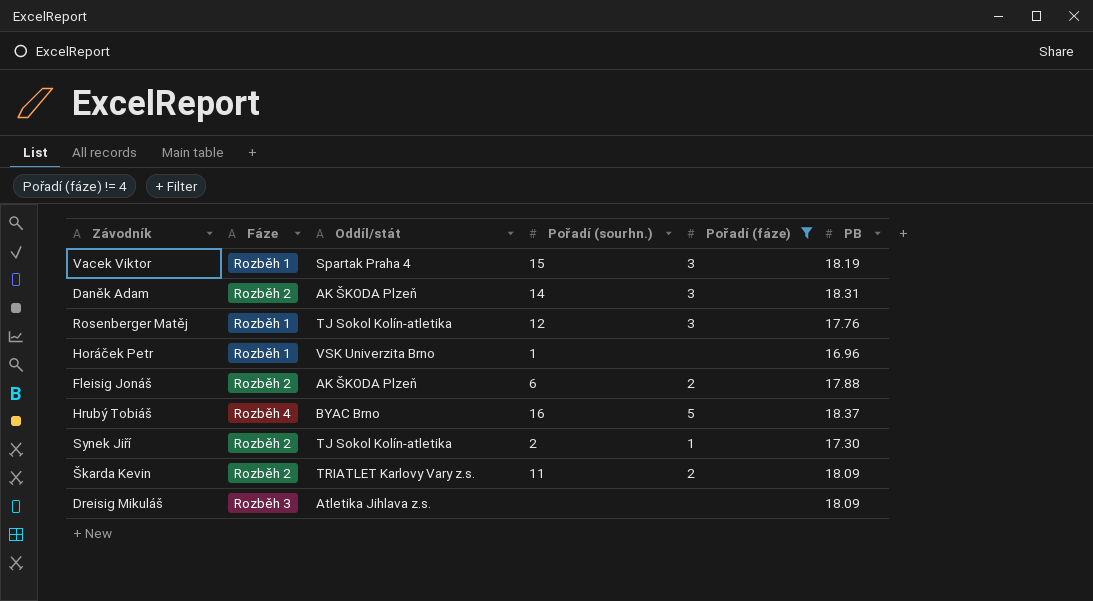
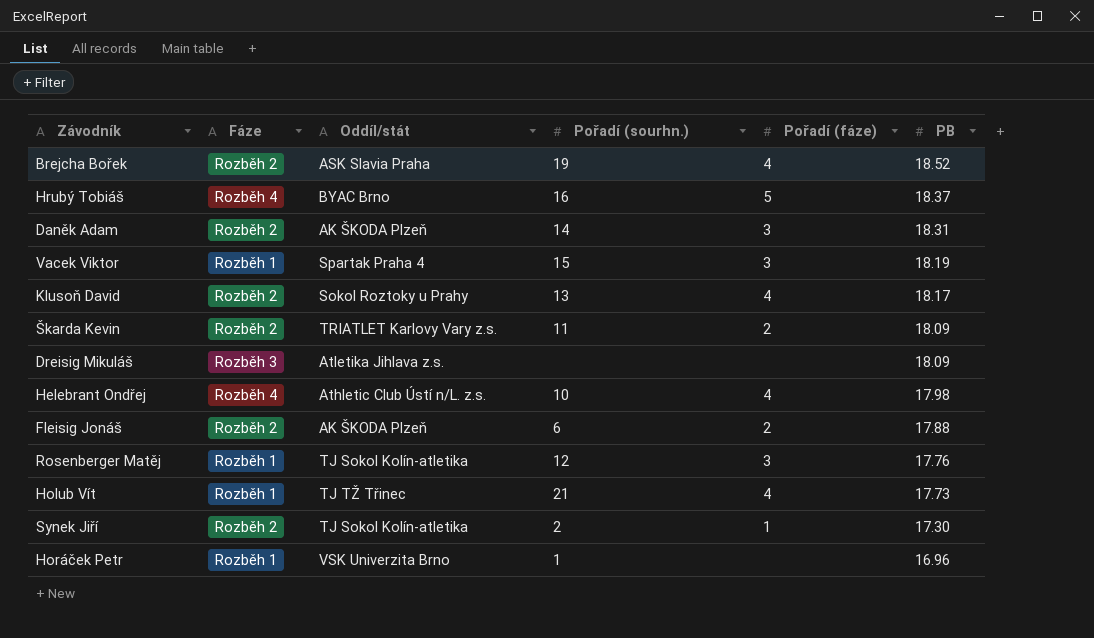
filter: Pořadí (fáze) != 4 -> none
row order: none -> PB descending

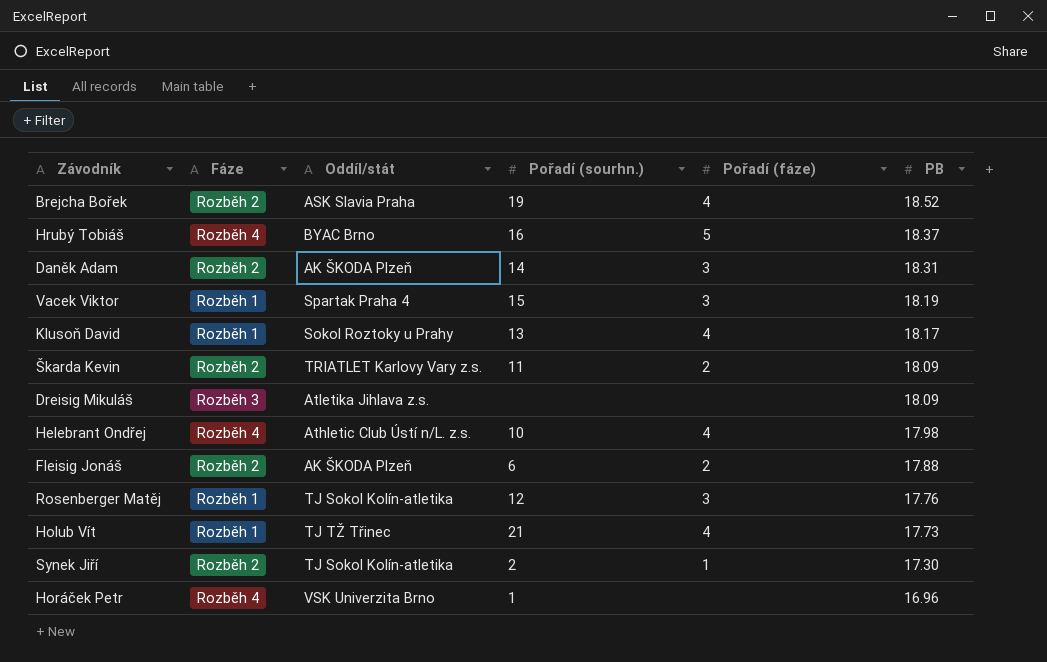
Klusoň David | Fáze: Rozběh 2 -> Rozběh 1
Horáček Petr | Fáze: Rozběh 1 -> Rozběh 4

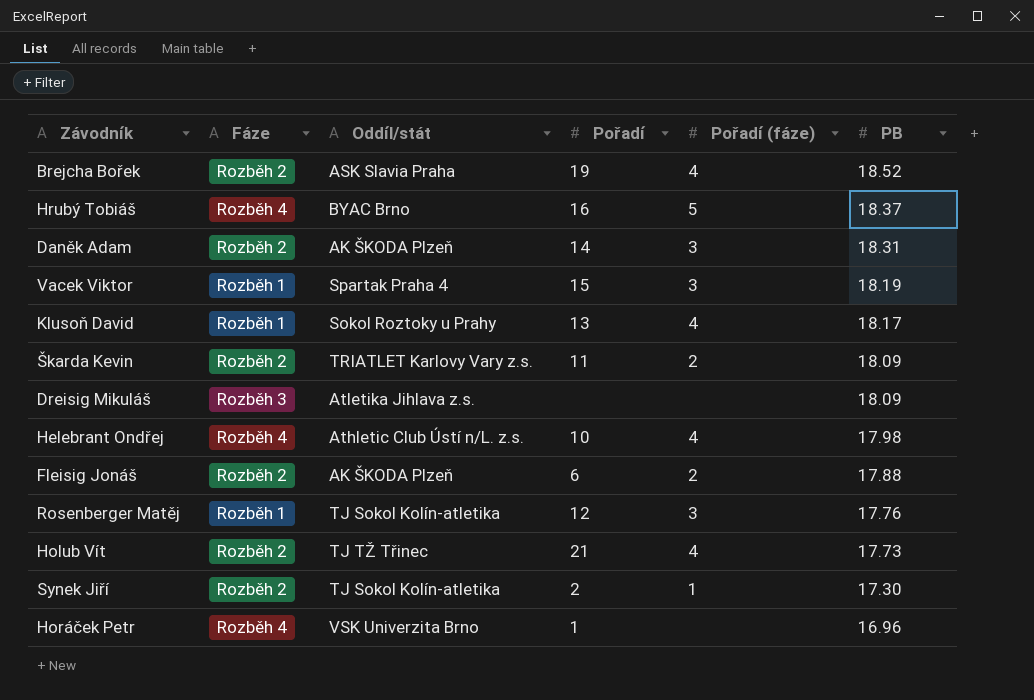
column name: Pořadí (sourhn.) -> Pořadí
Holub Vít | Fáze: Rozběh 1 -> Rozběh 2

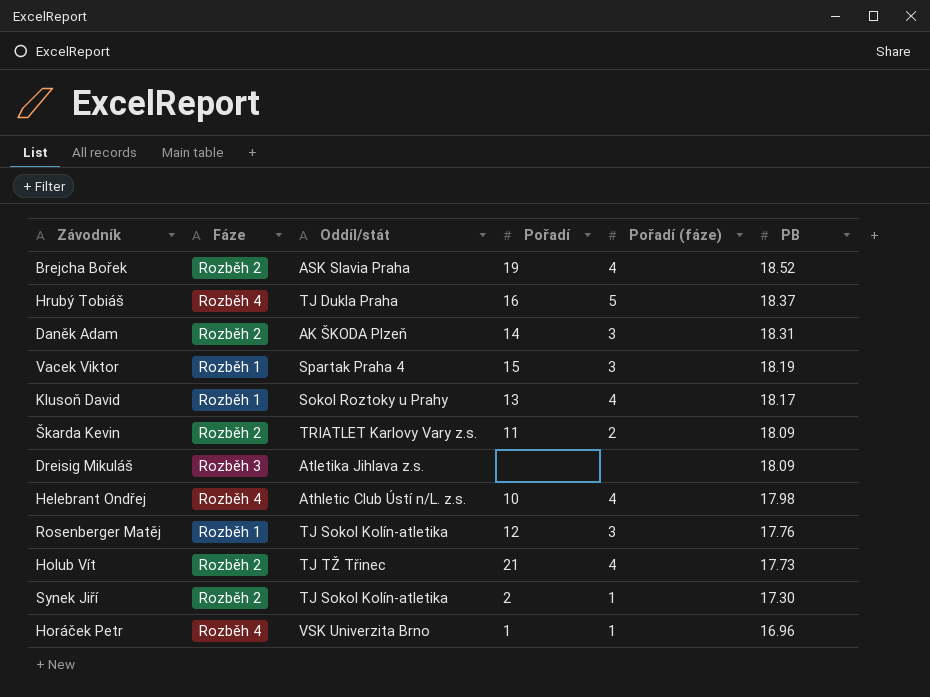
row Fleisig Jonáš: Rozběh 2 | AK ŠKODA Plzeň | 6 | 2 | 17.88 -> none
Hrubý Tobiáš | Oddíl/stát: BYAC Brno -> TJ Dukla Praha
Horáček Petr | Pořadí (fáze): none -> 1

